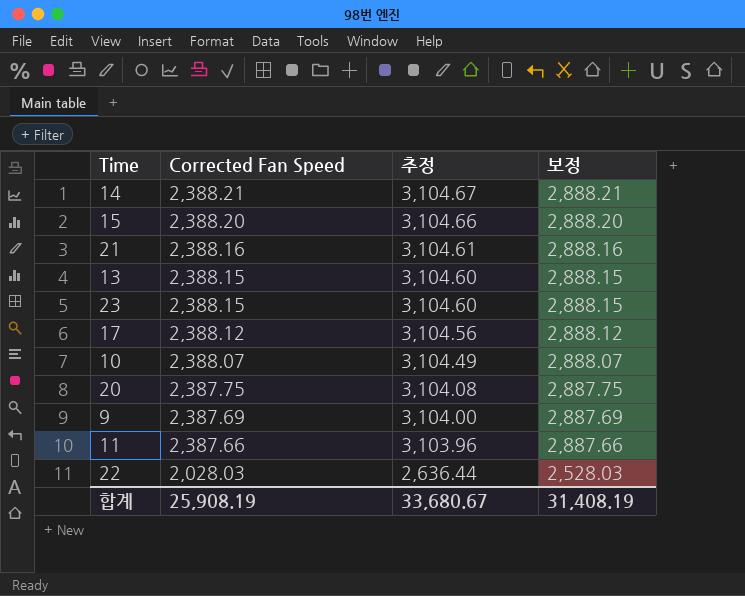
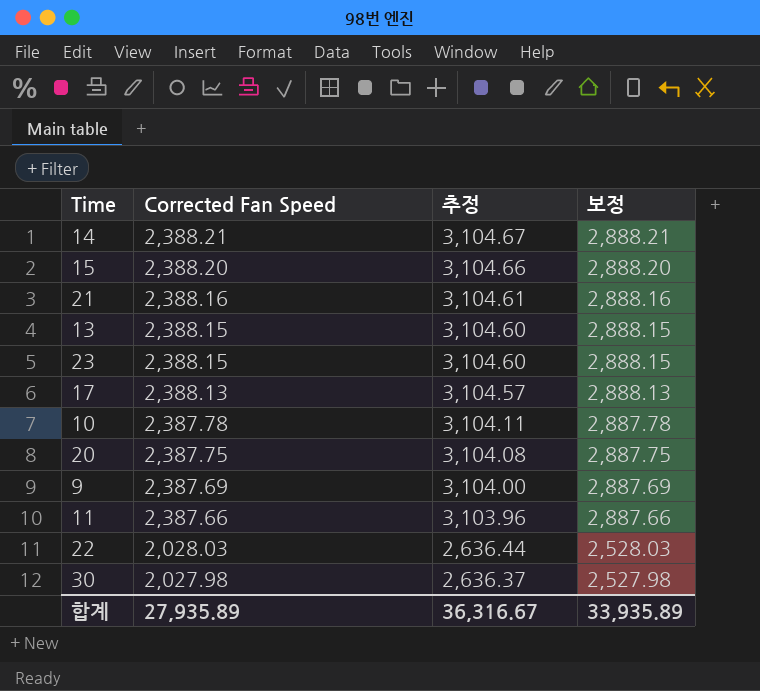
17 | Corrected Fan Speed: 2,388.12 -> 2,388.13
17 | 추정: 3,104.56 -> 3,104.57
17 | 보정: 2,888.12 -> 2,888.13
10 | Corrected Fan Speed: 2,388.07 -> 2,387.78
10 | 추정: 3,104.49 -> 3,104.11
10 | 보정: 2,888.07 -> 2,887.78
row 30: none -> 2,027.98 | 2,636.37 | 2,527.98
합계 | Corrected Fan Speed: 25,908.19 -> 27,935.89
합계 | 추정: 33,680.67 -> 36,316.67
합계 | 보정: 31,408.19 -> 33,935.89

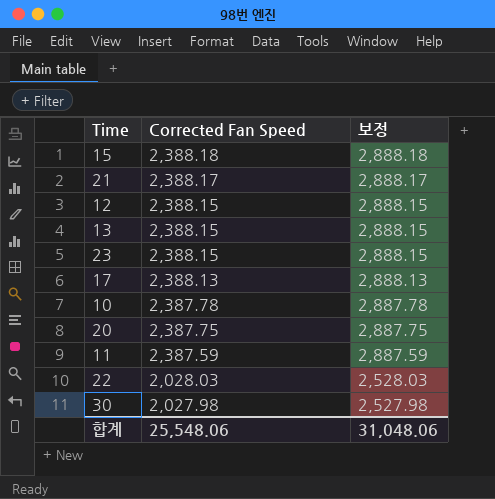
column 추정 | formula: [Corrected Fan Speed] * 1.3 -> none
row 14: 2,388.21 | 3,104.67 | 2,888.21 -> none
row 9: 2,387.69 | 3,104.00 | 2,887.69 -> none
15 | Corrected Fan Speed: 2,388.20 -> 2,388.18
15 | 보정: 2,888.20 -> 2,888.18
21 | Corrected Fan Speed: 2,388.16 -> 2,388.17
21 | 보정: 2,888.16 -> 2,888.17
row 12: none -> 2,388.15 | 2,888.15
11 | Corrected Fan Speed: 2,387.66 -> 2,387.59
11 | 보정: 2,887.66 -> 2,887.59
합계 | Corrected Fan Speed: 27,935.89 -> 25,548.06
합계 | 보정: 33,935.89 -> 31,048.06

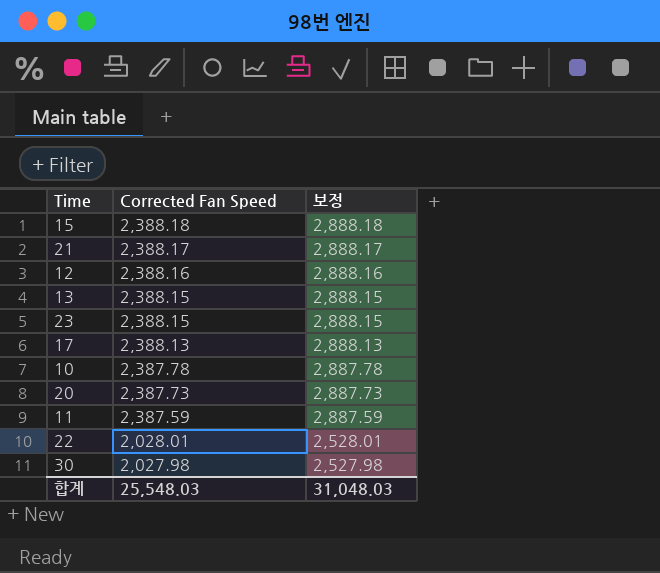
12 | Corrected Fan Speed: 2,388.15 -> 2,388.16
12 | 보정: 2,888.15 -> 2,888.16
20 | Corrected Fan Speed: 2,387.75 -> 2,387.73
20 | 보정: 2,887.75 -> 2,887.73
22 | Corrected Fan Speed: 2,028.03 -> 2,028.01
22 | 보정: 2,528.03 -> 2,528.01
합계 | Corrected Fan Speed: 25,548.06 -> 25,548.03
합계 | 보정: 31,048.06 -> 31,048.03

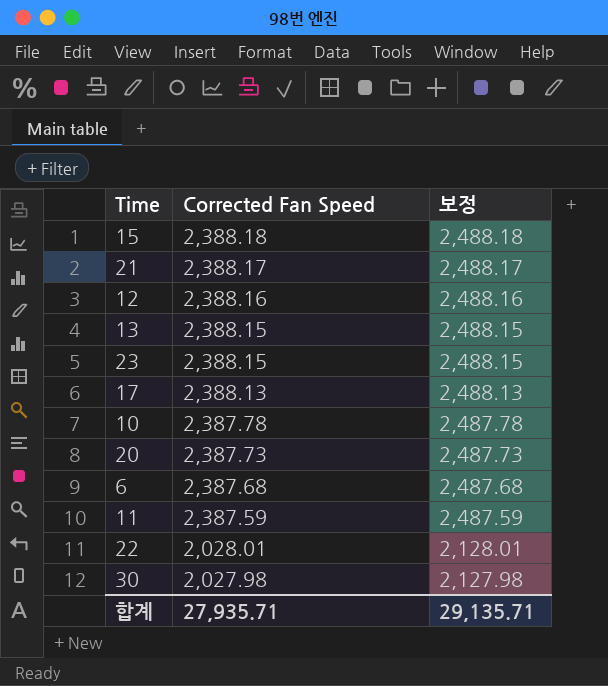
column 보정 | formula: [Corrected Fan Speed] + 500 -> [Corrected Fan Speed] + 100
row 6: none -> 2,387.68 | 2,487.68
합계 | Corrected Fan Speed: 25,548.03 -> 27,935.71
합계 | 보정: 31,048.03 -> 29,135.71

